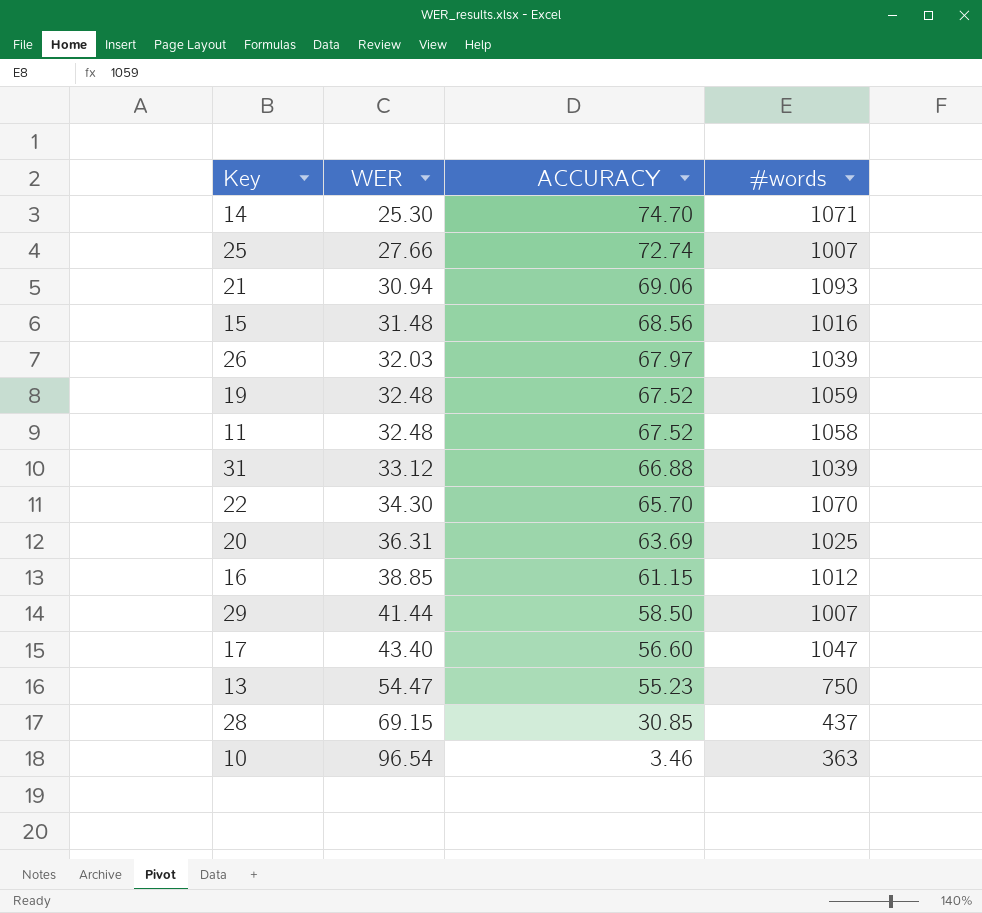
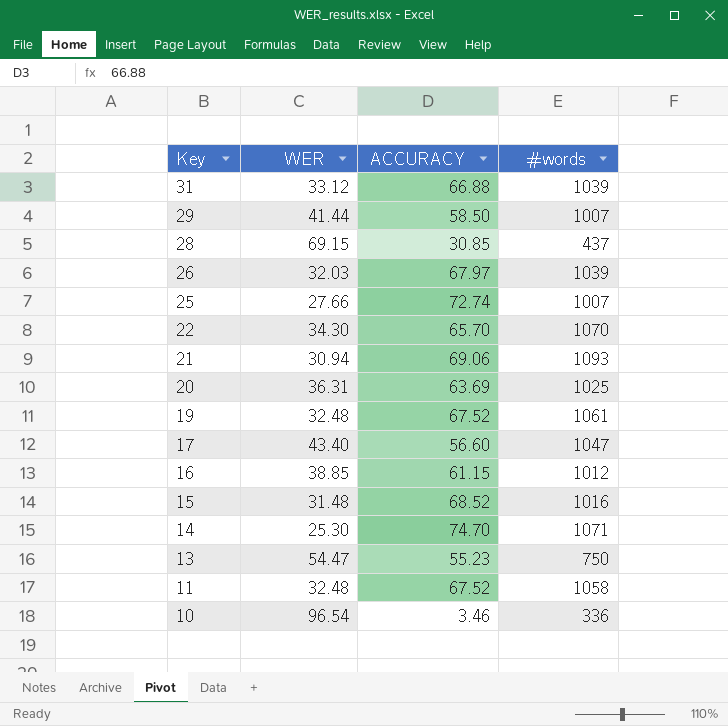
row order: WER ascending -> Key descending
19 | #words: 1059 -> 1061
15 | ACCURACY: 68.56 -> 68.52
10 | #words: 363 -> 336

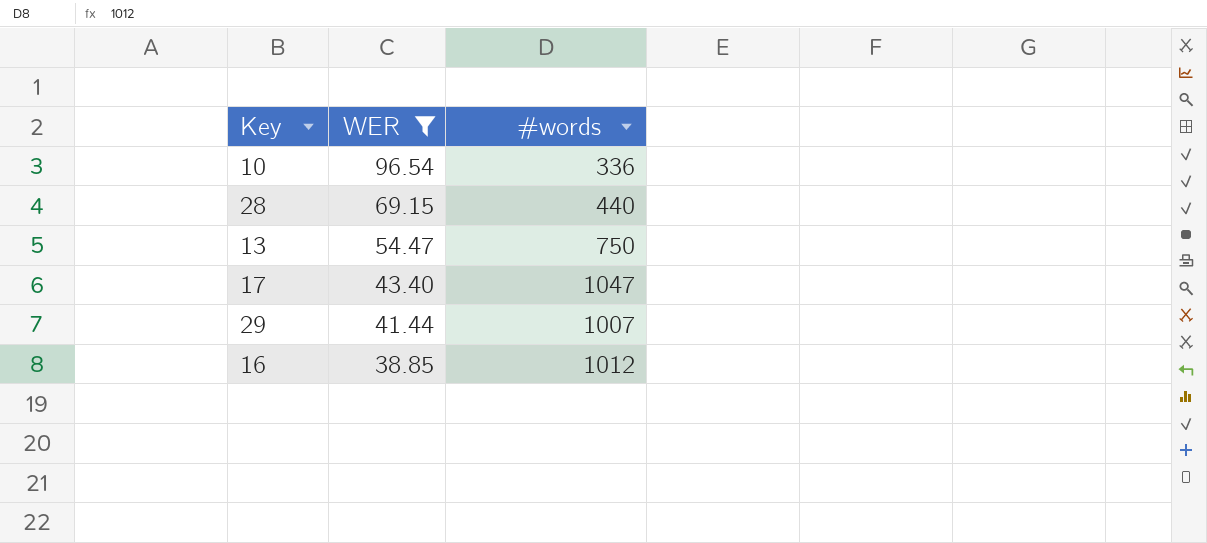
filter: none -> WER >= 38.85
row order: Key descending -> WER descending
column ACCURACY | position: 3 -> none
28 | #words: 437 -> 440

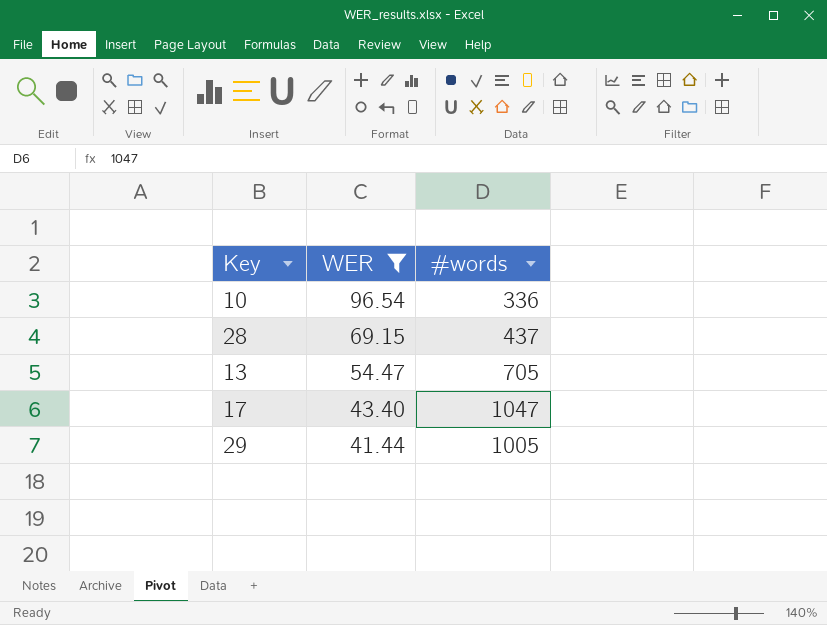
row 16: 38.85 | 1012 -> none
28 | #words: 440 -> 437
13 | #words: 750 -> 705
29 | #words: 1007 -> 1005

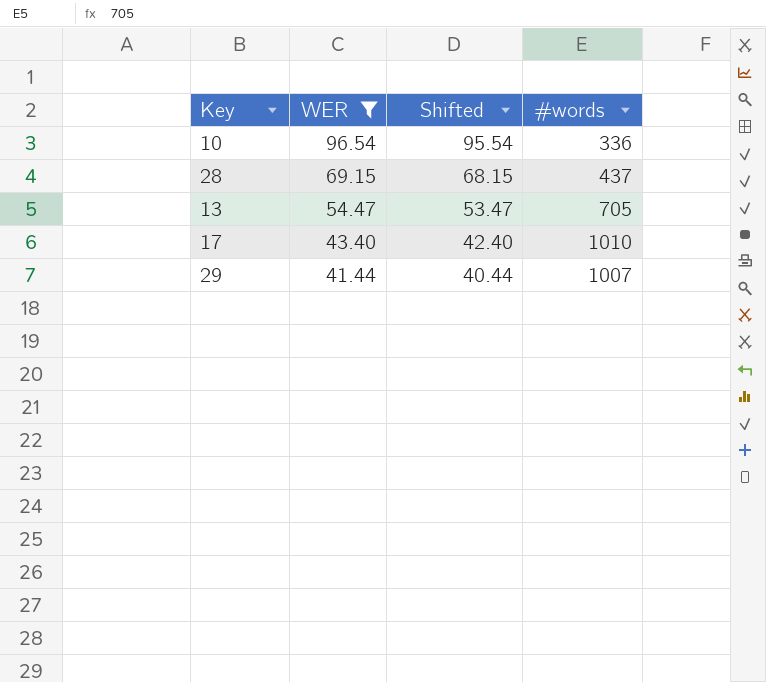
column Shifted | formula: none -> [WER] - 1
17 | #words: 1047 -> 1010
29 | #words: 1005 -> 1007

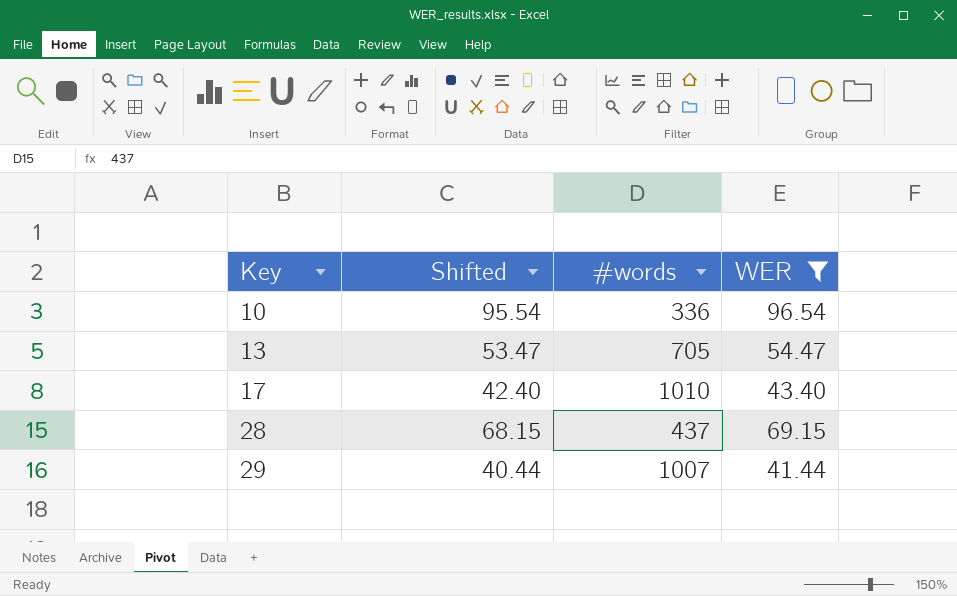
row order: WER descending -> Key ascending
column WER | position: 2 -> 4

